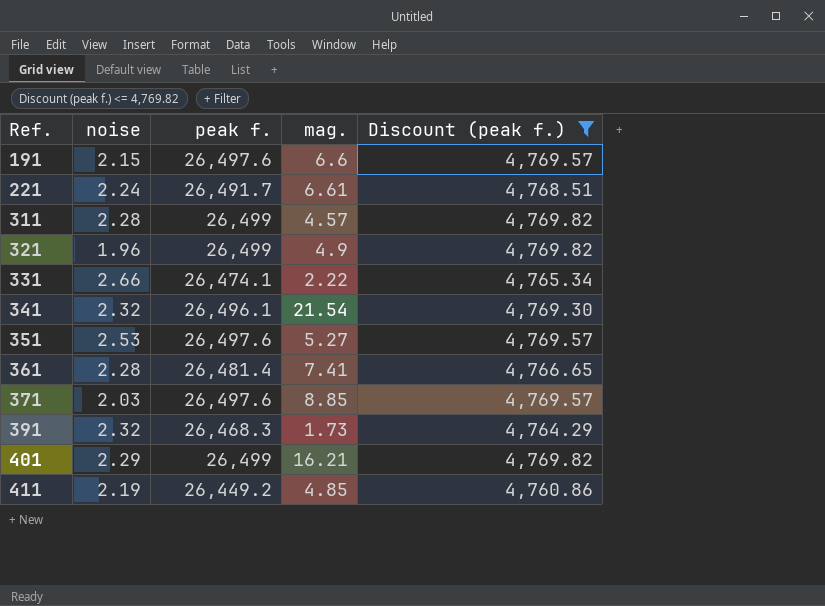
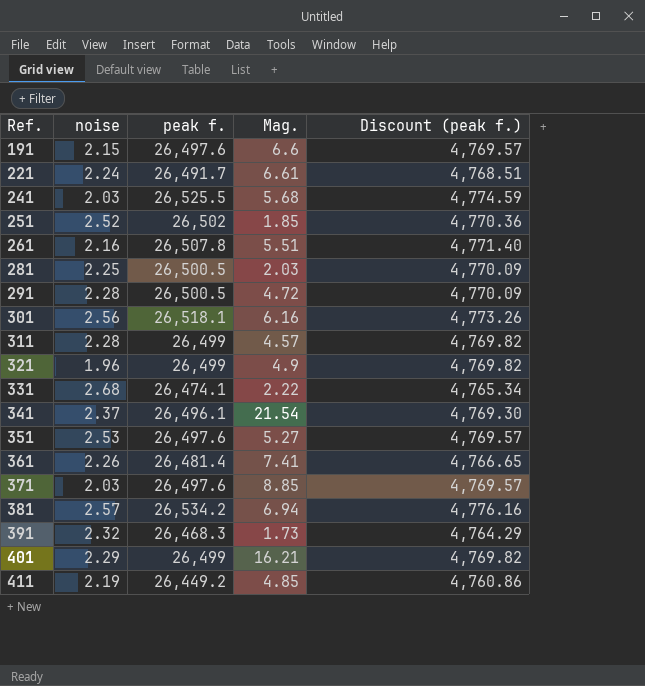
filter: Discount (peak f.) <= 4,769.82 -> none
column name: mag. -> Mag.
331 | noise: 2.66 -> 2.68
341 | noise: 2.32 -> 2.37
361 | noise: 2.28 -> 2.26

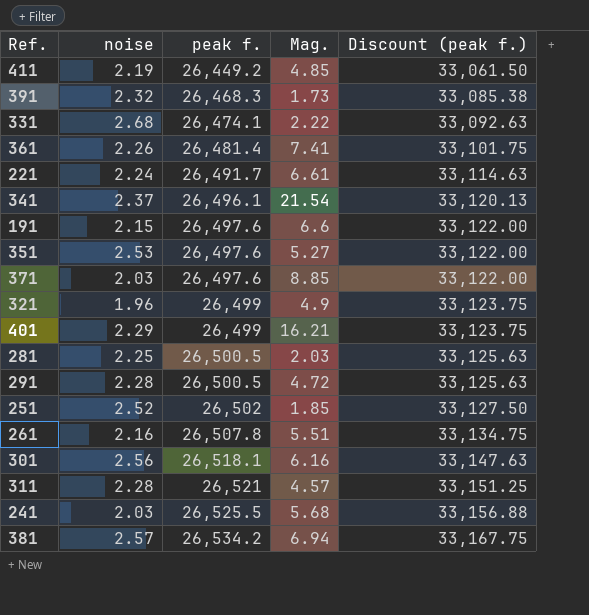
row order: Ref. ascending -> peak f. ascending
column Discount (peak f.) | formula: [peak f.] * 0.18 -> [peak f.] * 1.25
311 | peak f.: 26,499 -> 26,521

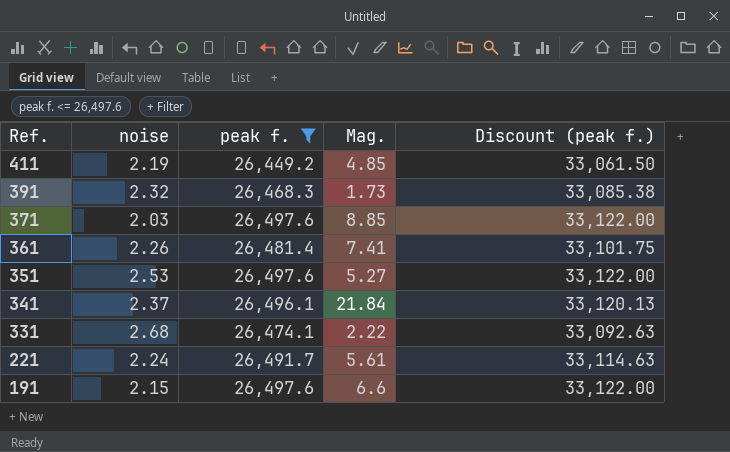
filter: none -> peak f. <= 26,497.6
row order: peak f. ascending -> Ref. descending
341 | Mag.: 21.54 -> 21.84
221 | Mag.: 6.61 -> 5.61

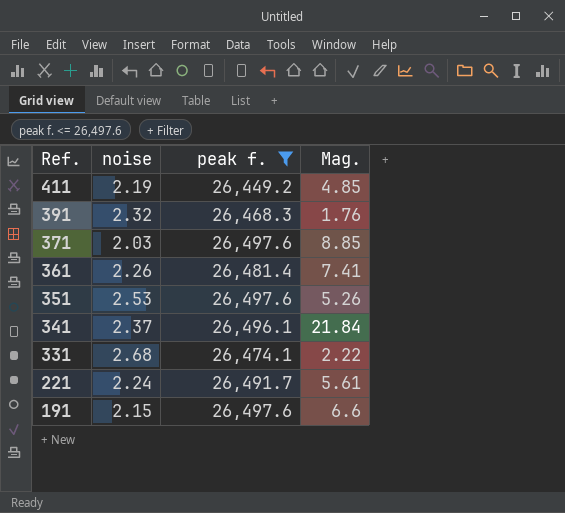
column Discount (peak f.) | formula: [peak f.] * 1.25 -> none
391 | Mag.: 1.73 -> 1.76
351 | Mag.: 5.27 -> 5.26

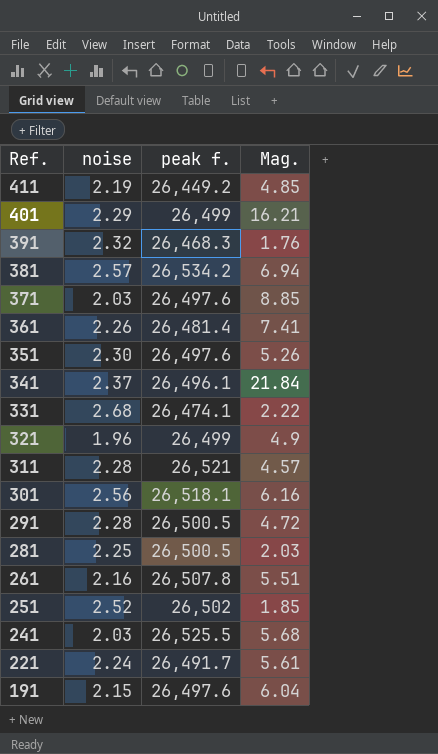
filter: peak f. <= 26,497.6 -> none
351 | noise: 2.53 -> 2.30
191 | Mag.: 6.6 -> 6.04

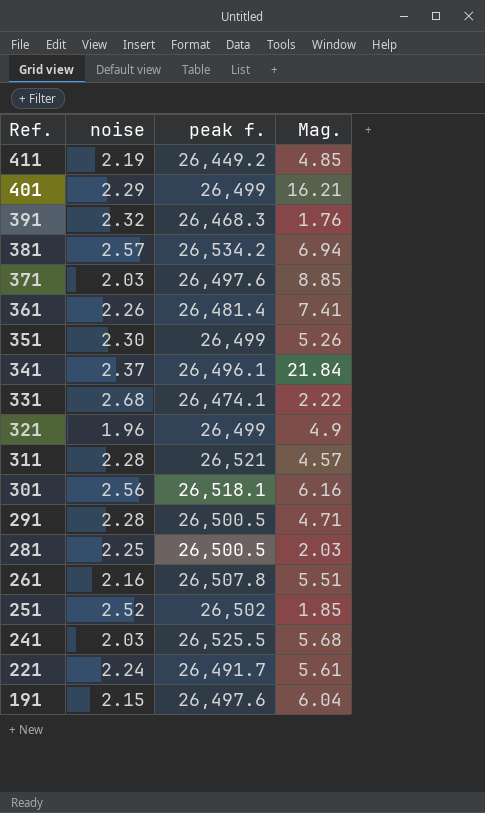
351 | peak f.: 26,497.6 -> 26,499
291 | Mag.: 4.72 -> 4.71

